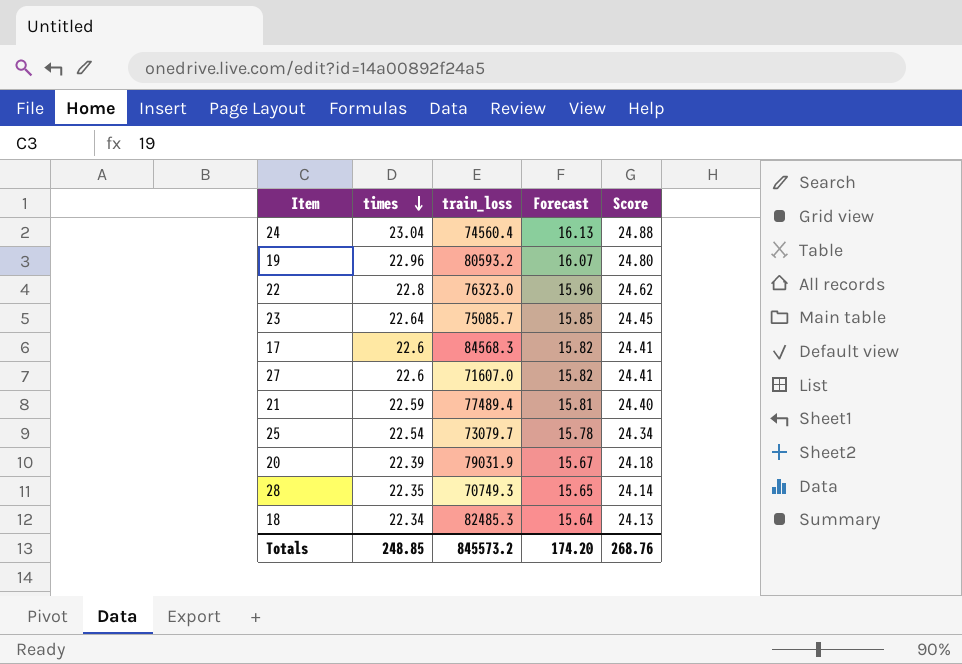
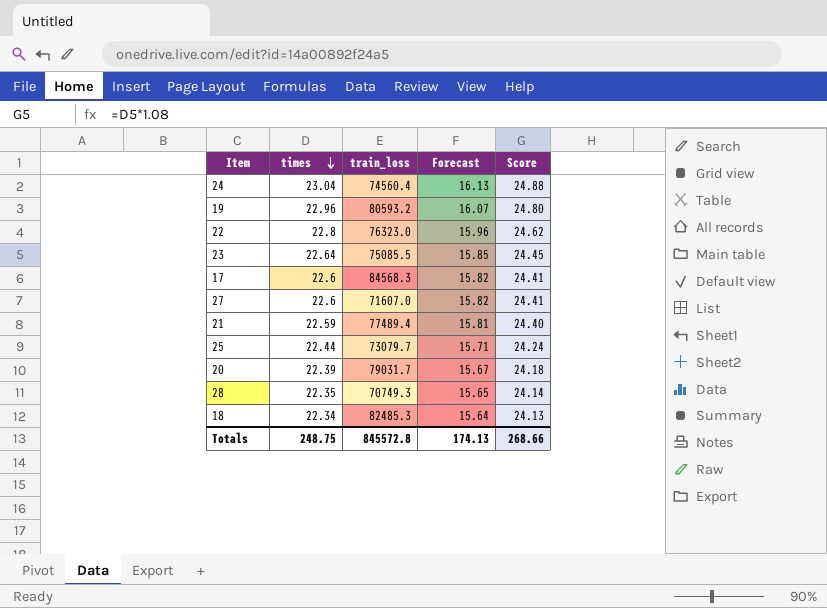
23 | train_loss: 75085.7 -> 75085.5
25 | times: 22.54 -> 22.44
25 | Forecast: 15.78 -> 15.71
25 | Score: 24.34 -> 24.24
20 | train_loss: 79031.9 -> 79031.7
Totals | times: 248.85 -> 248.75
Totals | train_loss: 845573.2 -> 845572.8
Totals | Forecast: 174.20 -> 174.13
Totals | Score: 268.76 -> 268.66

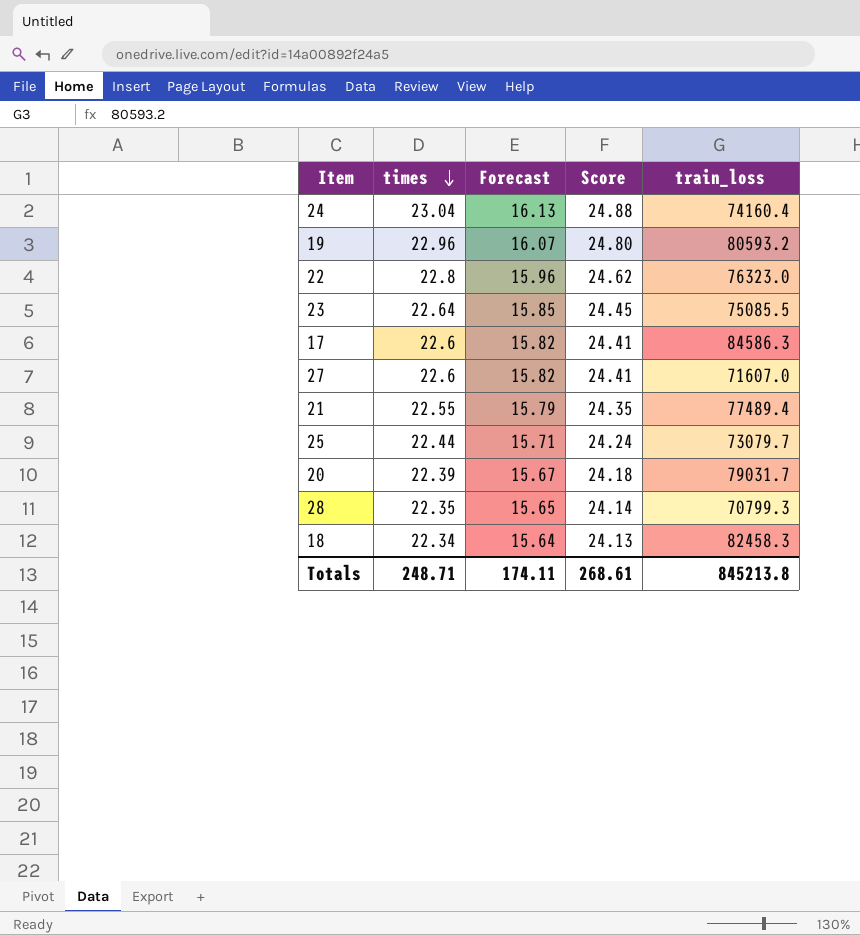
column train_loss | position: 3 -> 5
24 | train_loss: 74560.4 -> 74160.4
17 | train_loss: 84568.3 -> 84586.3
21 | times: 22.59 -> 22.55
21 | Forecast: 15.81 -> 15.79
21 | Score: 24.40 -> 24.35
28 | train_loss: 70749.3 -> 70799.3
18 | train_loss: 82485.3 -> 82458.3
Totals | times: 248.75 -> 248.71
Totals | Forecast: 174.13 -> 174.11
Totals | Score: 268.66 -> 268.61
Totals | train_loss: 845572.8 -> 845213.8

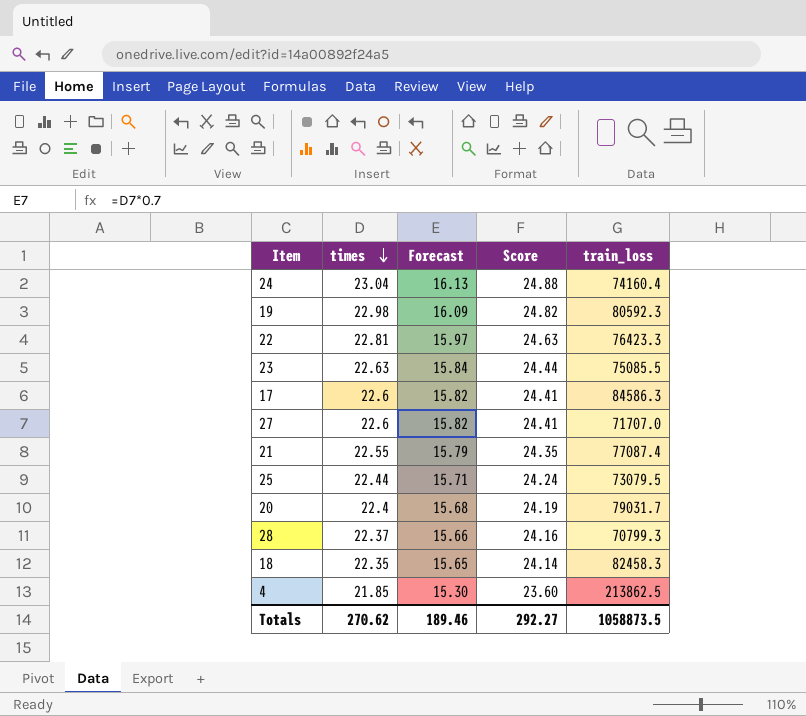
19 | times: 22.96 -> 22.98
19 | Forecast: 16.07 -> 16.09
19 | Score: 24.80 -> 24.82
19 | train_loss: 80593.2 -> 80592.3
22 | times: 22.8 -> 22.81
22 | Forecast: 15.96 -> 15.97
22 | Score: 24.62 -> 24.63
22 | train_loss: 76323.0 -> 76423.3
23 | times: 22.64 -> 22.63
23 | Forecast: 15.85 -> 15.84
23 | Score: 24.45 -> 24.44
27 | train_loss: 71607.0 -> 71707.0
21 | train_loss: 77489.4 -> 77087.4
25 | train_loss: 73079.7 -> 73079.5
20 | times: 22.39 -> 22.4
20 | Forecast: 15.67 -> 15.68
20 | Score: 24.18 -> 24.19
28 | times: 22.35 -> 22.37
28 | Forecast: 15.65 -> 15.66
28 | Score: 24.14 -> 24.16
18 | times: 22.34 -> 22.35
18 | Forecast: 15.64 -> 15.65
18 | Score: 24.13 -> 24.14
row 4: none -> 21.85 | 15.30 | 23.60 | 213862.5
Totals | times: 248.71 -> 270.62
Totals | Forecast: 174.11 -> 189.46
Totals | Score: 268.61 -> 292.27
Totals | train_loss: 845213.8 -> 1058873.5

